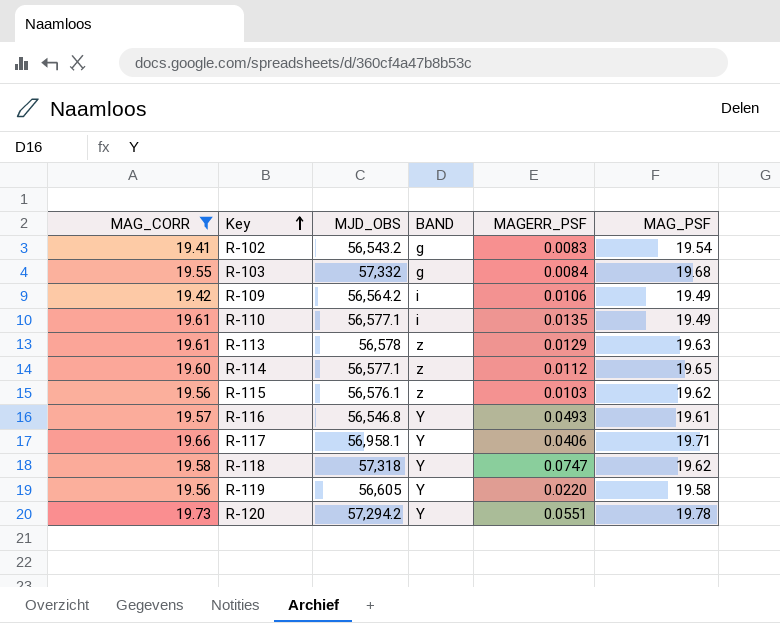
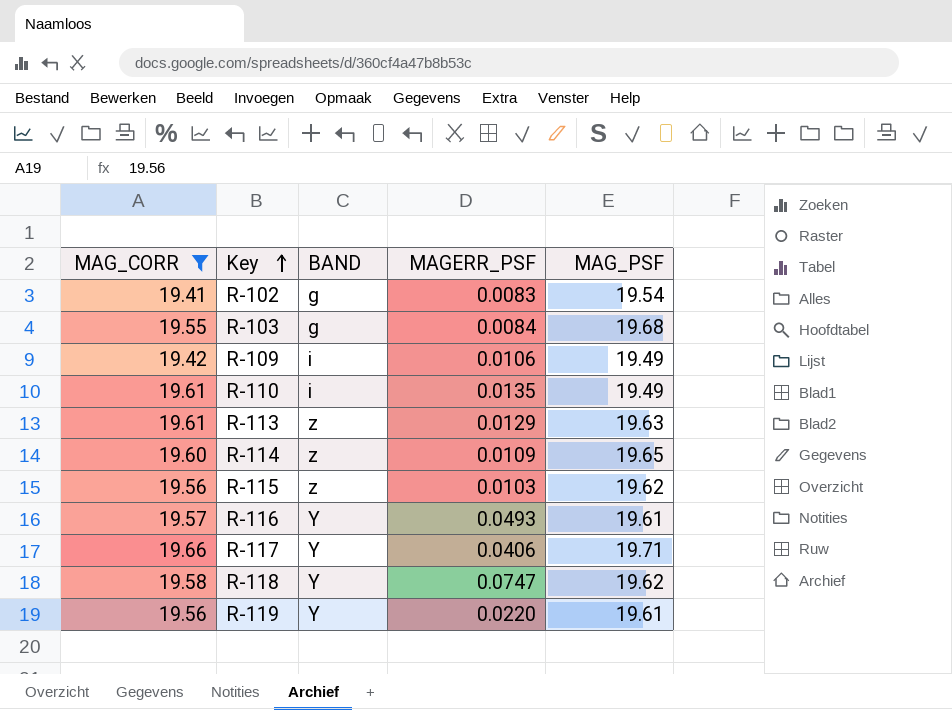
column MJD_OBS | position: 3 -> none
row R-120: 19.73 | 57,294.2 | Y | 0.0551 | 19.78 -> none
R-114 | MAGERR_PSF: 0.0112 -> 0.0109
R-119 | MAG_PSF: 19.58 -> 19.61

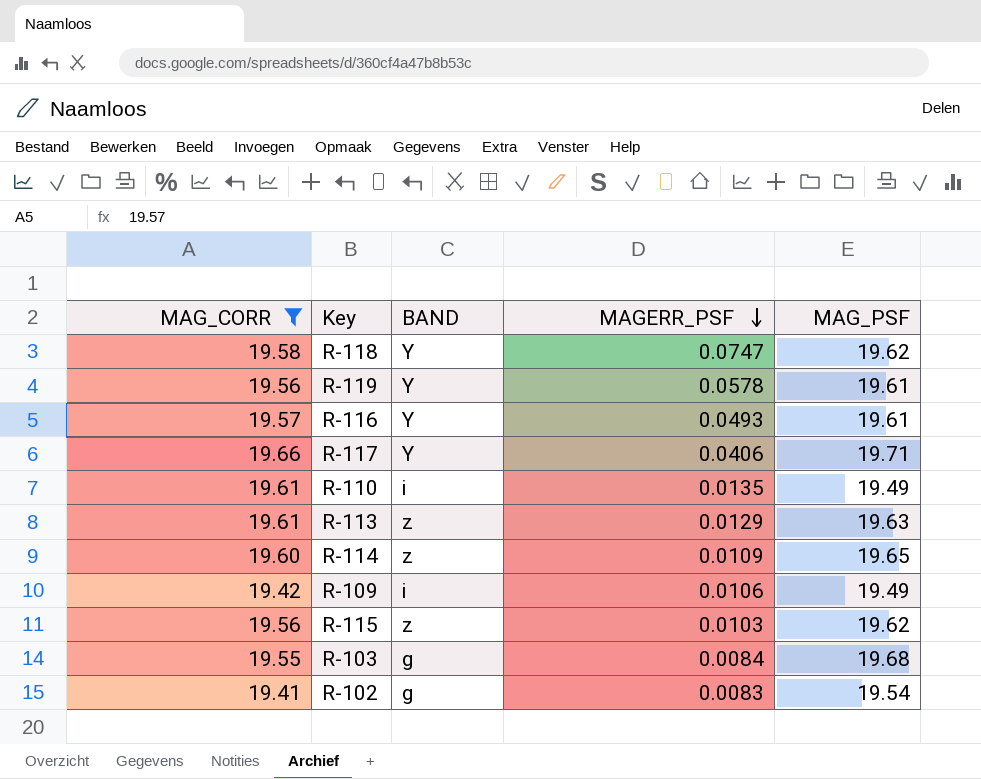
row order: Key ascending -> MAGERR_PSF descending
R-119 | MAGERR_PSF: 0.0220 -> 0.0578

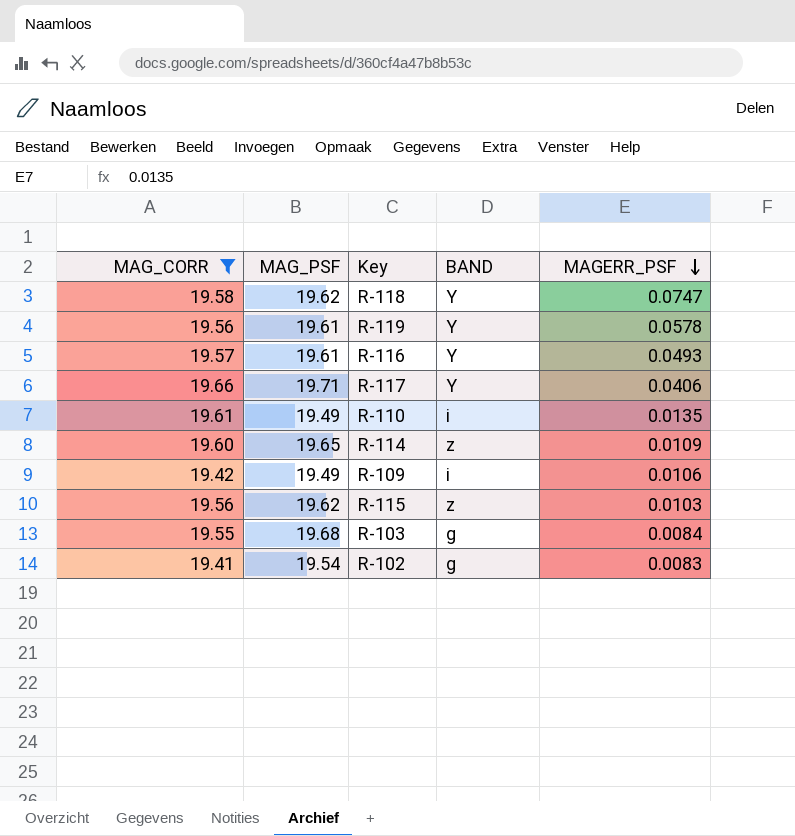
column MAG_PSF | position: 5 -> 2
row R-113: 19.61 | z | 0.0129 | 19.63 -> none

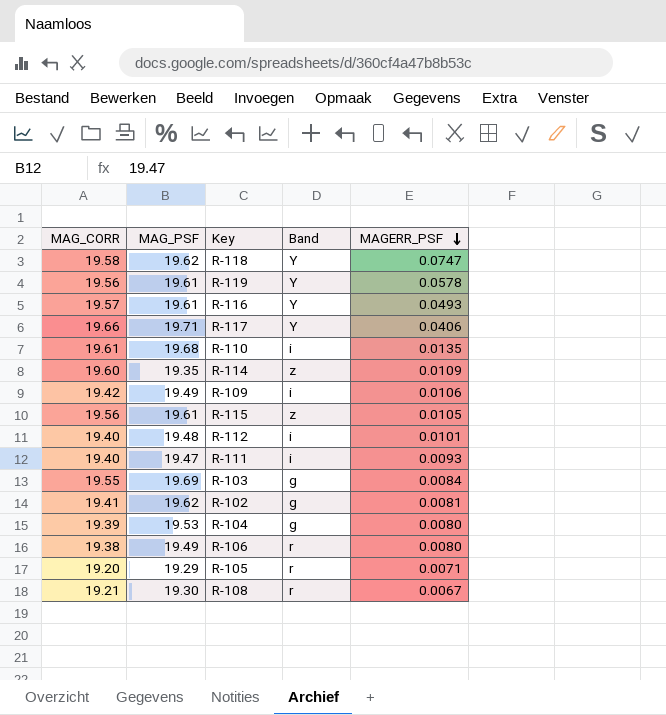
filter: MAG_CORR >= 19.41 -> none
column name: BAND -> Band
R-110 | MAG_PSF: 19.49 -> 19.68
R-114 | MAG_PSF: 19.65 -> 19.35
R-115 | MAG_PSF: 19.62 -> 19.61
R-115 | MAGERR_PSF: 0.0103 -> 0.0105
R-103 | MAG_PSF: 19.68 -> 19.69
R-102 | MAG_PSF: 19.54 -> 19.62
R-102 | MAGERR_PSF: 0.0083 -> 0.0081

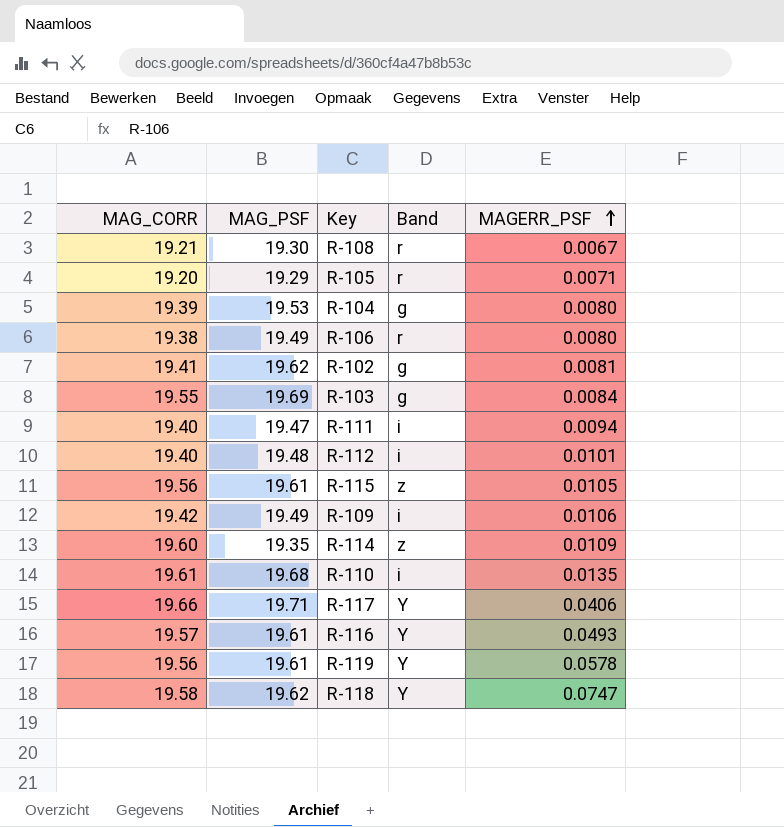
row order: MAGERR_PSF descending -> MAGERR_PSF ascending
R-111 | MAGERR_PSF: 0.0093 -> 0.0094

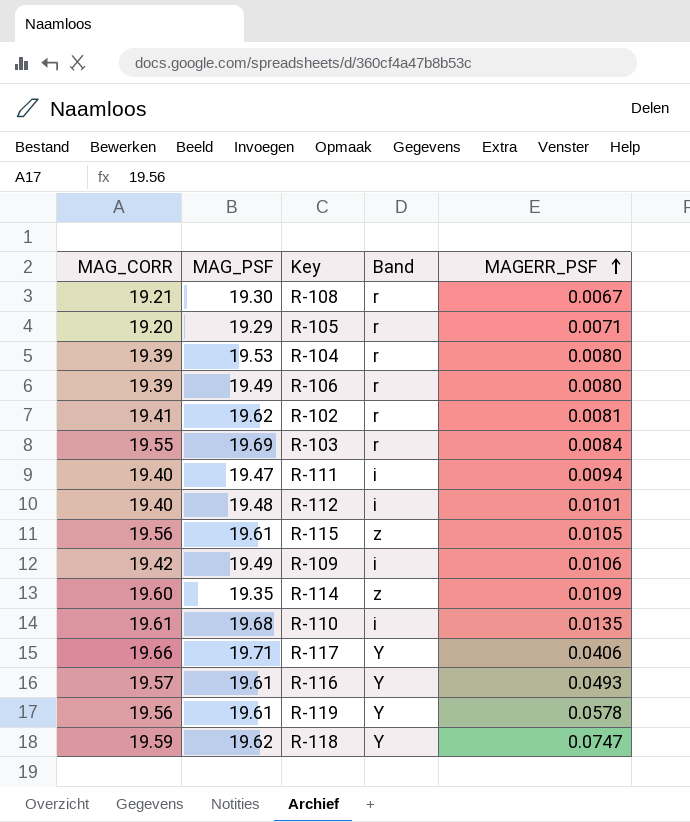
R-104 | Band: g -> r
R-106 | MAG_CORR: 19.38 -> 19.39
R-102 | Band: g -> r
R-103 | Band: g -> r
R-118 | MAG_CORR: 19.58 -> 19.59

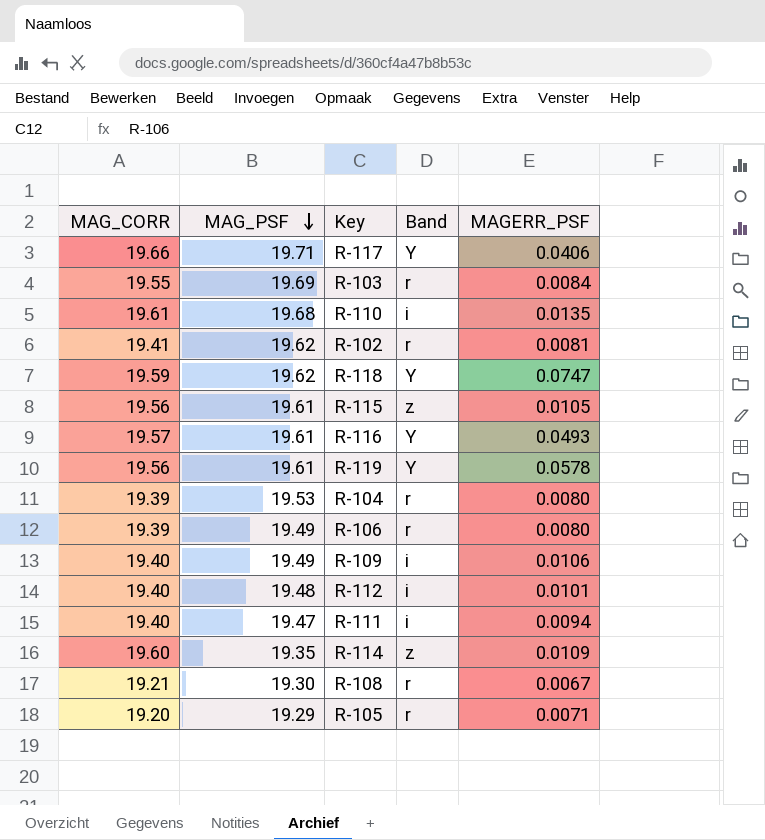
row order: MAGERR_PSF ascending -> MAG_PSF descending
R-109 | MAG_CORR: 19.42 -> 19.40

